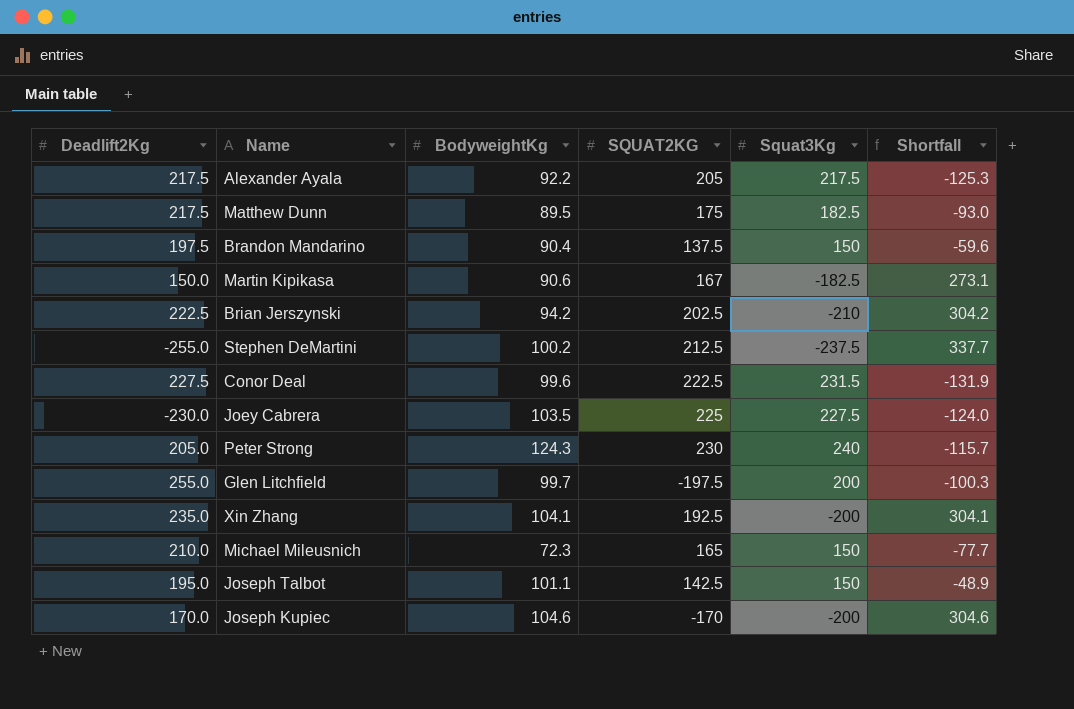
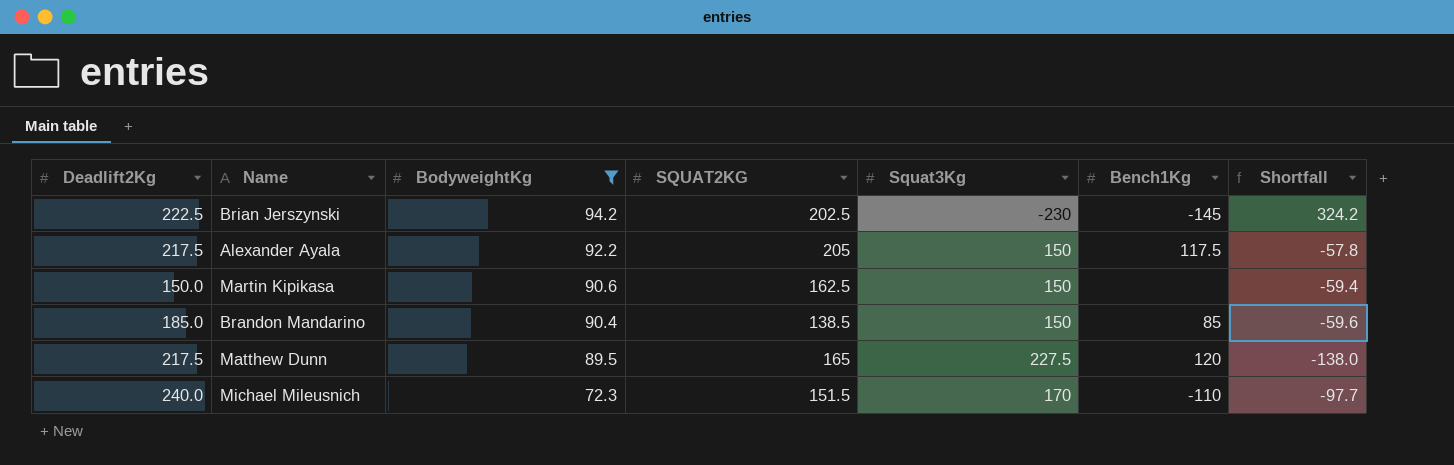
filter: none -> BodyweightKg <= 94.2
row order: none -> BodyweightKg descending
column Bench1Kg | position: none -> 6
Brian Jerszynski | Squat3Kg: -210 -> -230
Brian Jerszynski | Shortfall: 304.2 -> 324.2
Alexander Ayala | Squat3Kg: 217.5 -> 150
Alexander Ayala | Shortfall: -125.3 -> -57.8
Martin Kipikasa | SQUAT2KG: 167 -> 162.5
Martin Kipikasa | Squat3Kg: -182.5 -> 150
Martin Kipikasa | Shortfall: 273.1 -> -59.4
Brandon Mandarino | Deadlift2Kg: 197.5 -> 185.0
Brandon Mandarino | SQUAT2KG: 137.5 -> 138.5
Matthew Dunn | SQUAT2KG: 175 -> 165
Matthew Dunn | Squat3Kg: 182.5 -> 227.5
Matthew Dunn | Shortfall: -93.0 -> -138.0
Michael Mileusnich | Deadlift2Kg: 210.0 -> 240.0
Michael Mileusnich | SQUAT2KG: 165 -> 151.5
Michael Mileusnich | Squat3Kg: 150 -> 170
Michael Mileusnich | Shortfall: -77.7 -> -97.7

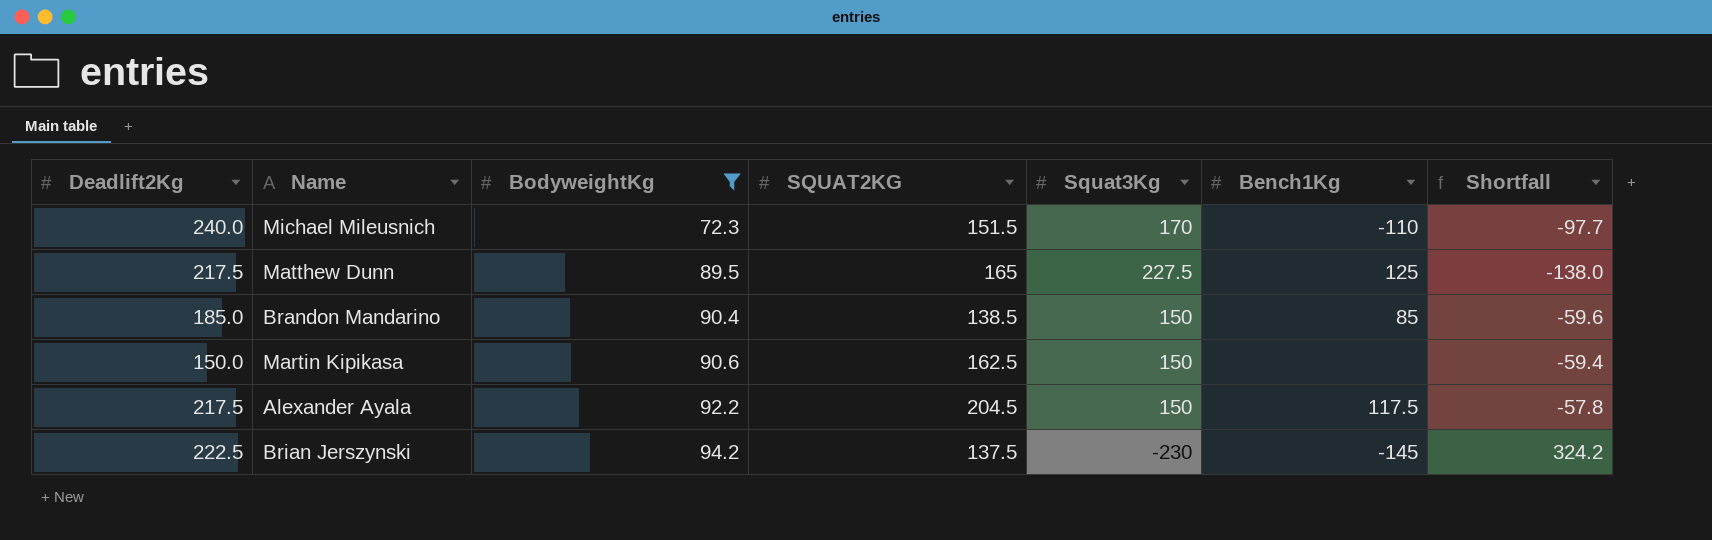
row order: BodyweightKg descending -> BodyweightKg ascending
Matthew Dunn | Bench1Kg: 120 -> 125
Alexander Ayala | SQUAT2KG: 205 -> 204.5
Brian Jerszynski | SQUAT2KG: 202.5 -> 137.5

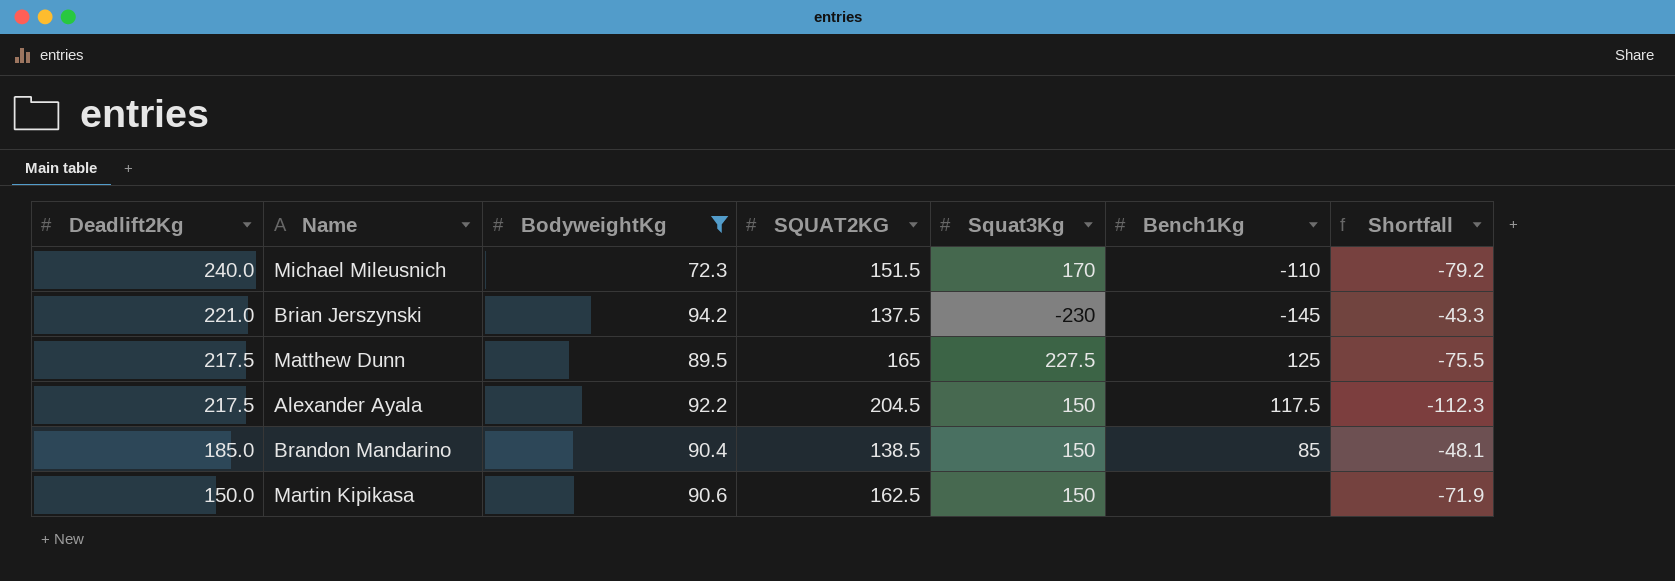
row order: BodyweightKg ascending -> Deadlift2Kg descending
column Shortfall | formula: [BodyweightKg] - [Squat3Kg] -> [BodyweightKg] - [SQUAT2KG]
Brian Jerszynski | Deadlift2Kg: 222.5 -> 221.0

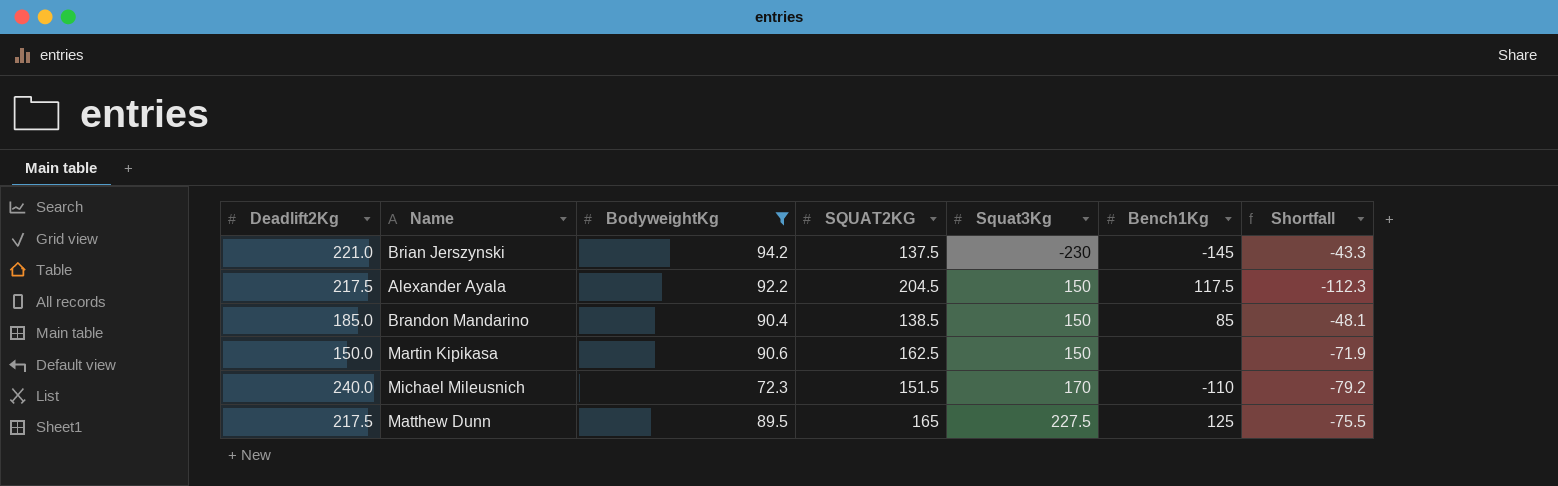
row order: Deadlift2Kg descending -> Squat3Kg ascending

